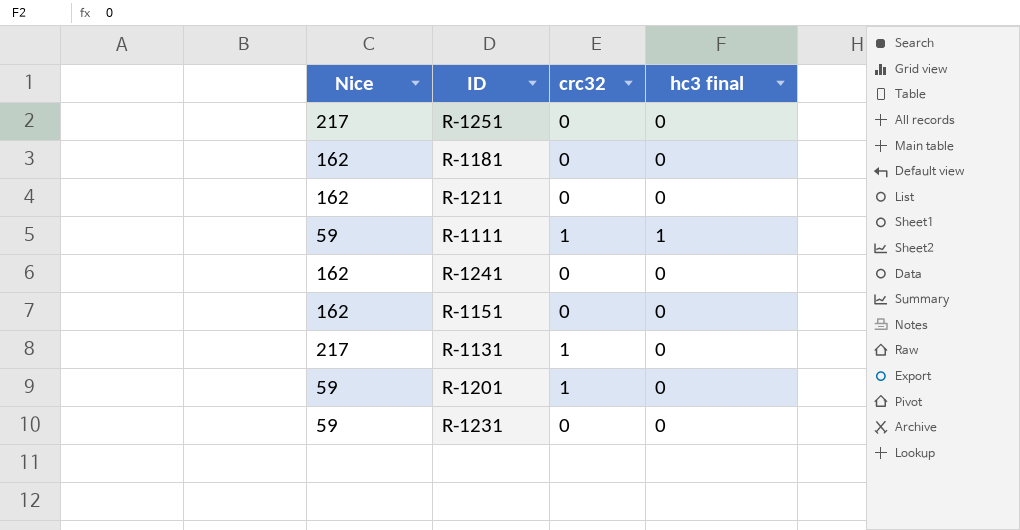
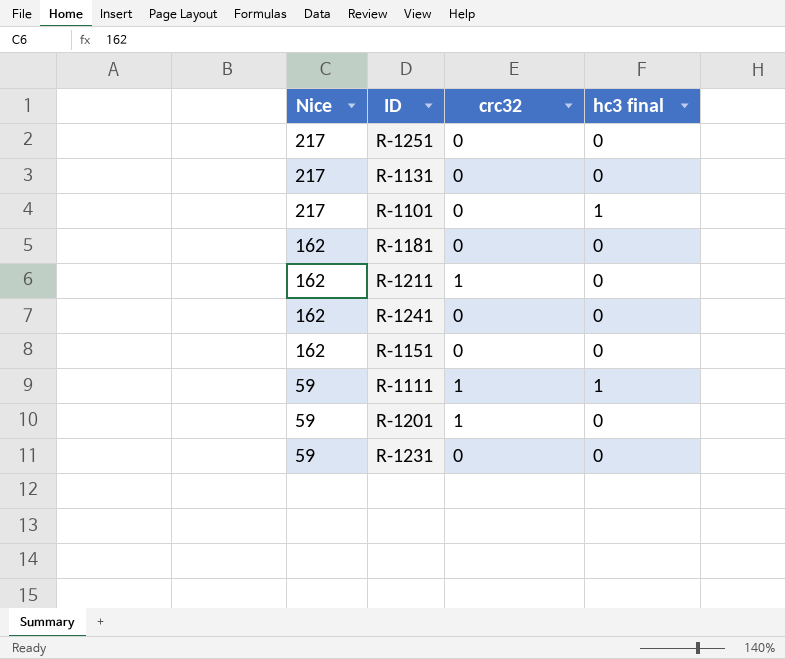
row order: none -> Nice descending
R-1131 | crc32: 1 -> 0
row R-1101: none -> 217 | 0 | 1
R-1211 | crc32: 0 -> 1

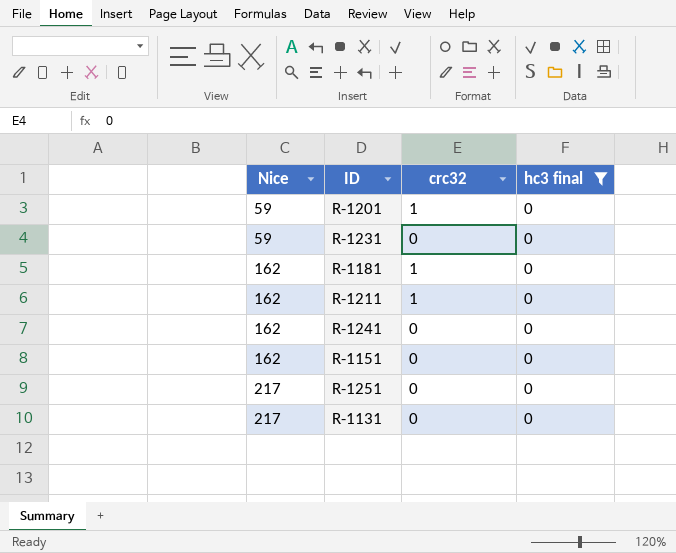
filter: none -> hc3 final = 0
row order: Nice descending -> Nice ascending
R-1181 | crc32: 0 -> 1

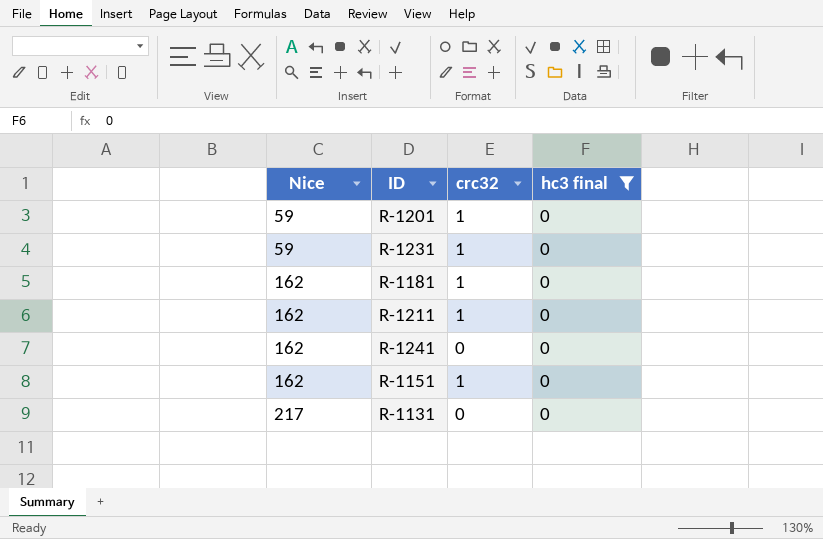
row R-1251: 217 | 0 | 0 -> none
R-1231 | crc32: 0 -> 1
R-1151 | crc32: 0 -> 1

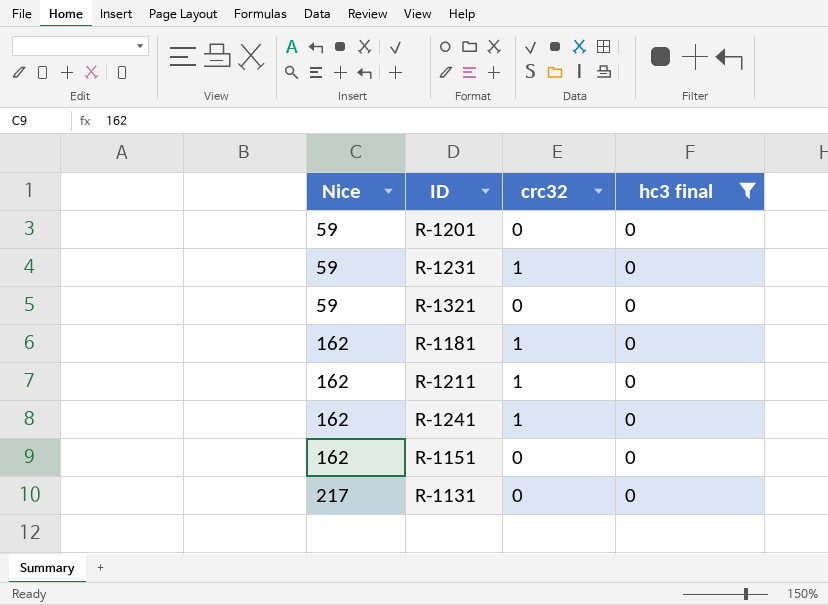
R-1201 | crc32: 1 -> 0
row R-1321: none -> 59 | 0 | 0
R-1241 | crc32: 0 -> 1
R-1151 | crc32: 1 -> 0

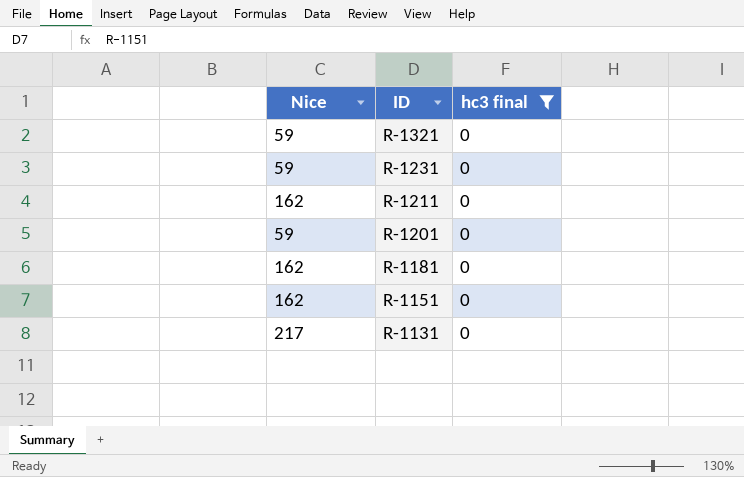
row order: Nice ascending -> ID descending
column crc32 | position: 3 -> none
row R-1241: 162 | 1 | 0 -> none

